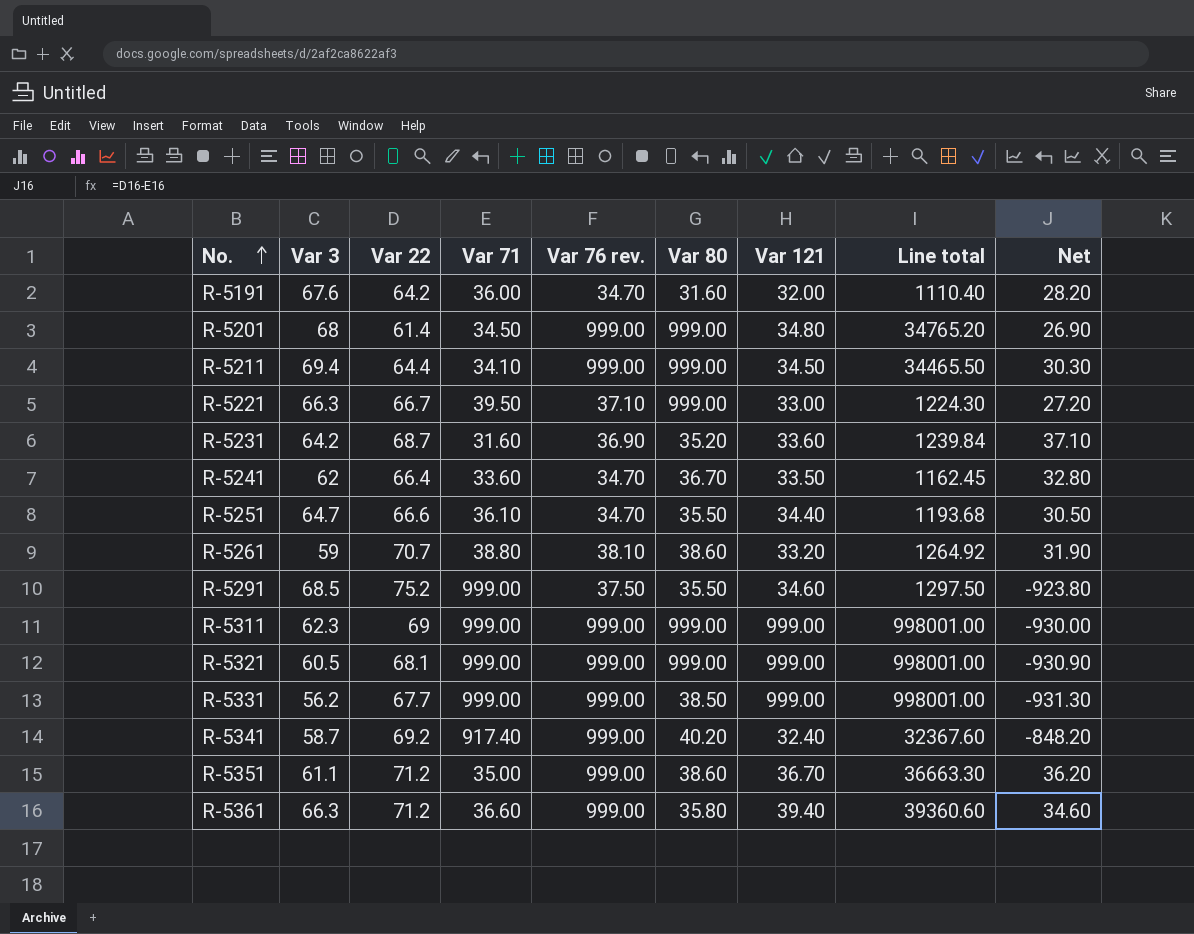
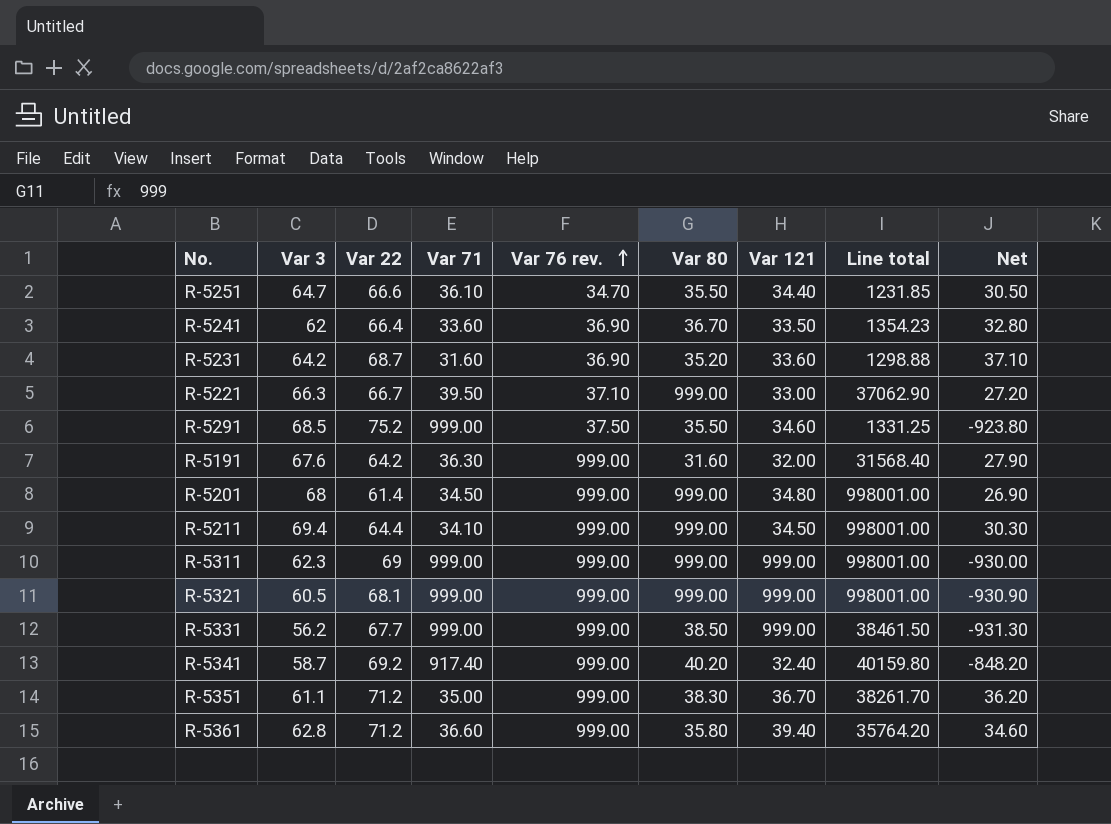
row order: No. ascending -> Var 76 rev. ascending
column Line total | formula: [Var 76 rev.] * [Var 121] -> [Var 76 rev.] * [Var 80]
row R-5261: 59 | 70.7 | 38.80 | 38.10 | 38.60 | 33.20 | 1264.92 | 31.90 -> none
R-5241 | Var 76 rev.: 34.70 -> 36.90
R-5191 | Var 71: 36.00 -> 36.30
R-5191 | Var 76 rev.: 34.70 -> 999.00
R-5191 | Net: 28.20 -> 27.90
R-5351 | Var 80: 38.60 -> 38.30
R-5361 | Var 3: 66.3 -> 62.8

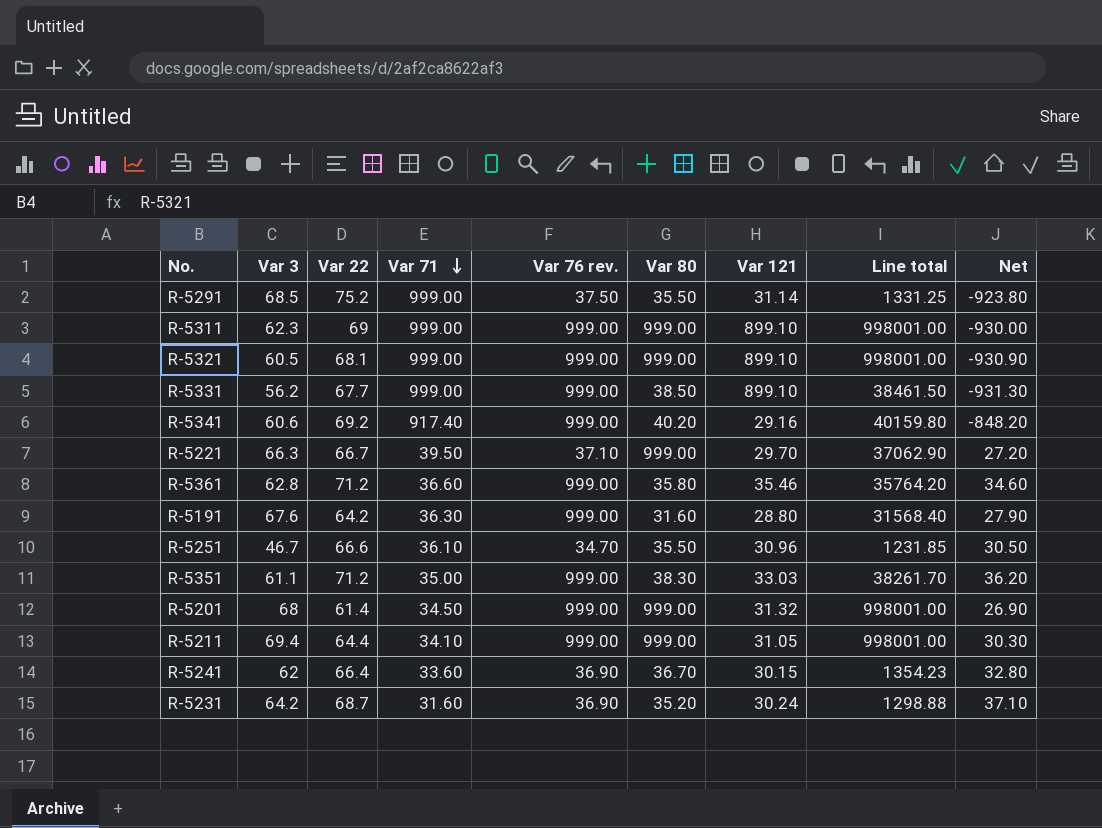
row order: Var 76 rev. ascending -> Var 71 descending
R-5291 | Var 121: 34.60 -> 31.14
R-5311 | Var 121: 999.00 -> 899.10
R-5321 | Var 121: 999.00 -> 899.10
R-5331 | Var 121: 999.00 -> 899.10
R-5341 | Var 3: 58.7 -> 60.6
R-5341 | Var 121: 32.40 -> 29.16
R-5221 | Var 121: 33.00 -> 29.70
R-5361 | Var 121: 39.40 -> 35.46
R-5191 | Var 121: 32.00 -> 28.80
R-5251 | Var 3: 64.7 -> 46.7
R-5251 | Var 121: 34.40 -> 30.96
R-5351 | Var 121: 36.70 -> 33.03
R-5201 | Var 121: 34.80 -> 31.32
R-5211 | Var 121: 34.50 -> 31.05
R-5241 | Var 121: 33.50 -> 30.15
R-5231 | Var 121: 33.60 -> 30.24

